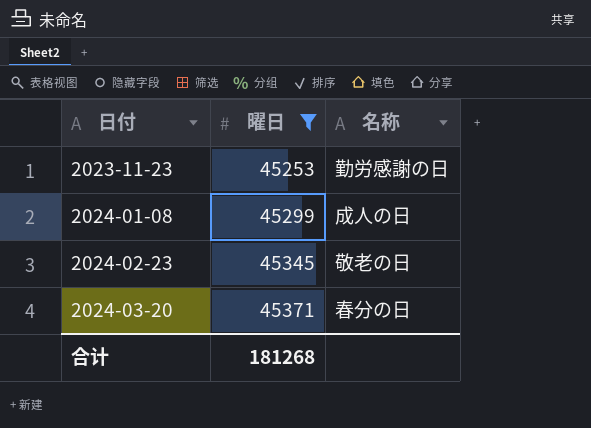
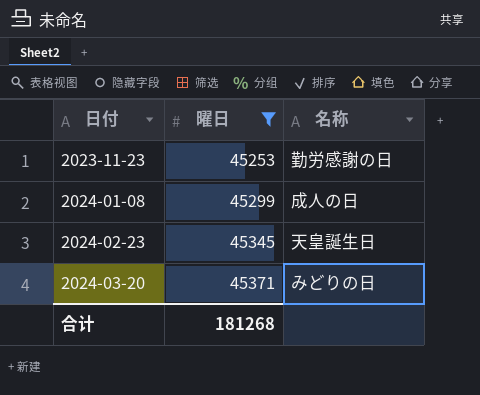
2024-02-23 | 名称: 敬老の日 -> 天皇誕生日
2024-03-20 | 名称: 春分の日 -> みどりの日

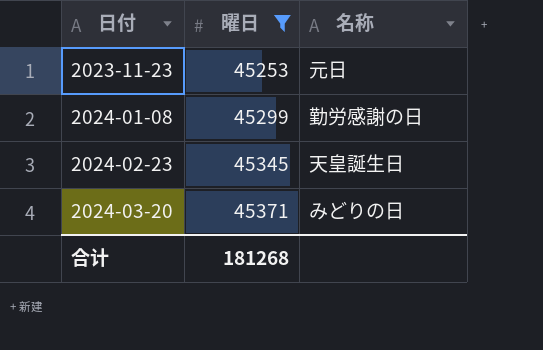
2023-11-23 | 名称: 勤労感謝の日 -> 元日
2024-01-08 | 名称: 成人の日 -> 勤労感謝の日

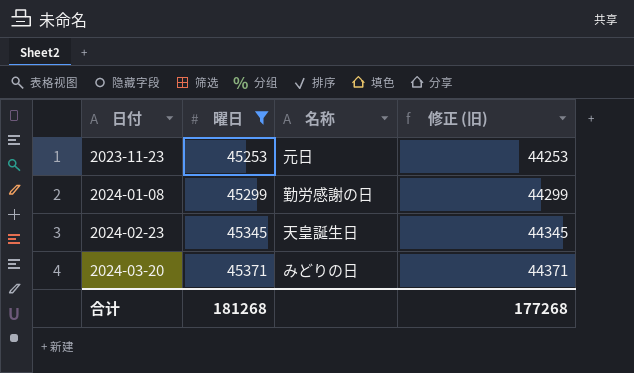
column 修正 (旧) | formula: none -> [曜日] - 1000

